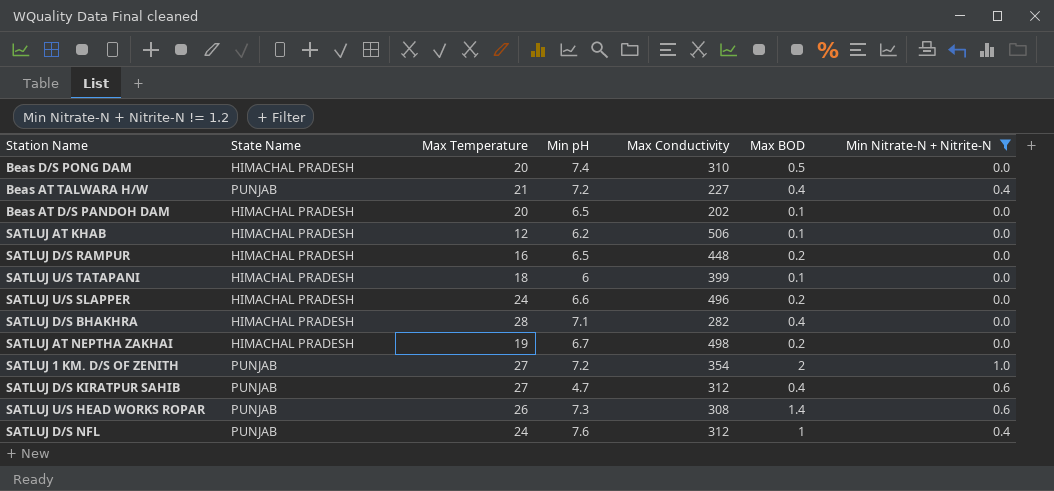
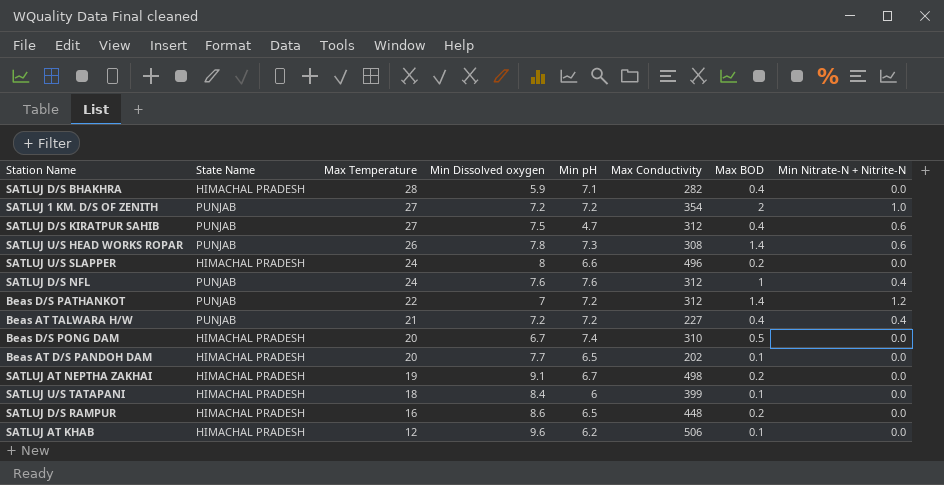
filter: Min Nitrate-N + Nitrite-N != 1.2 -> none
row order: none -> Max Temperature descending
column Min Dissolved oxygen | position: none -> 4

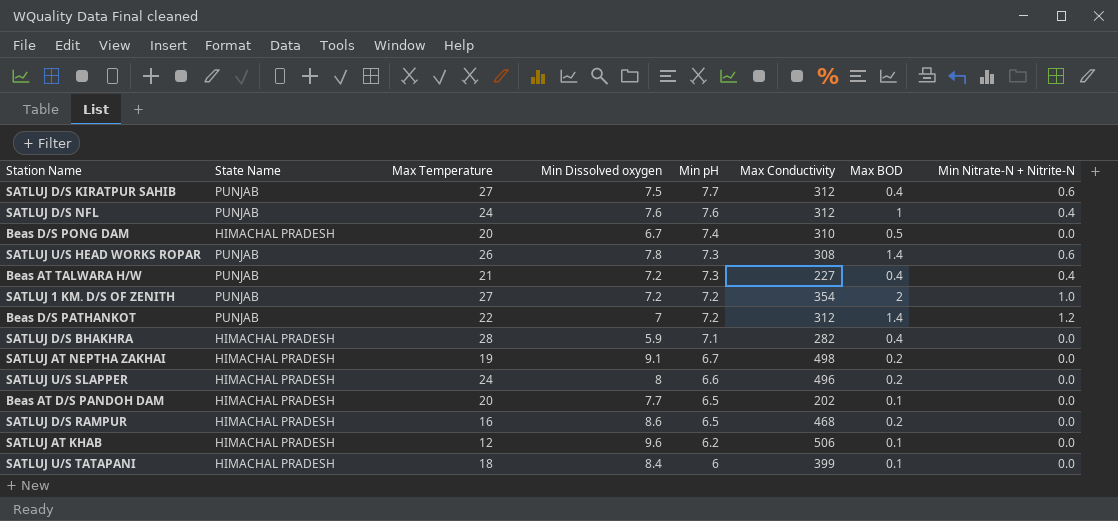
row order: Max Temperature descending -> Min pH descending
SATLUJ D/S KIRATPUR SAHIB | Min pH: 4.7 -> 7.7
Beas AT TALWARA H/W | Min pH: 7.2 -> 7.3
SATLUJ D/S RAMPUR | Max Conductivity: 448 -> 468

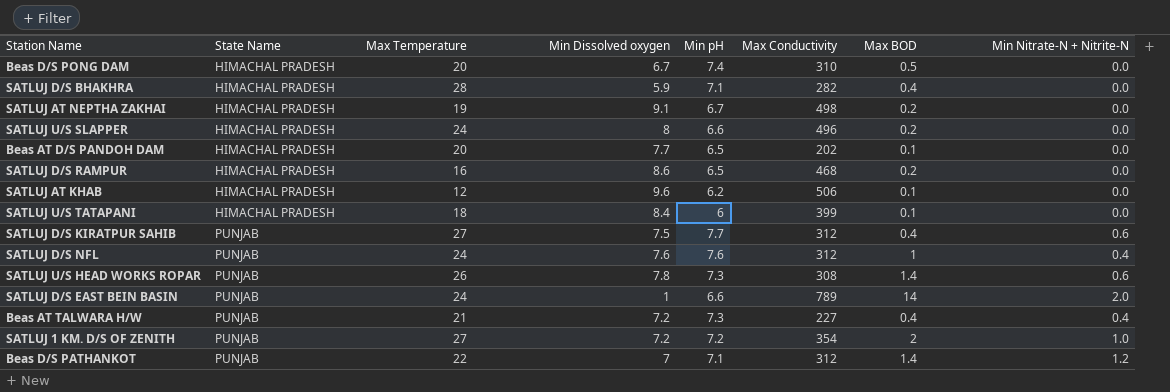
row order: Min pH descending -> State Name ascending
row SATLUJ D/S EAST BEIN BASIN: none -> PUNJAB | 24 | 1 | 6.6 | 789 | 14 | 2.0
Beas D/S PATHANKOT | Min pH: 7.2 -> 7.1

